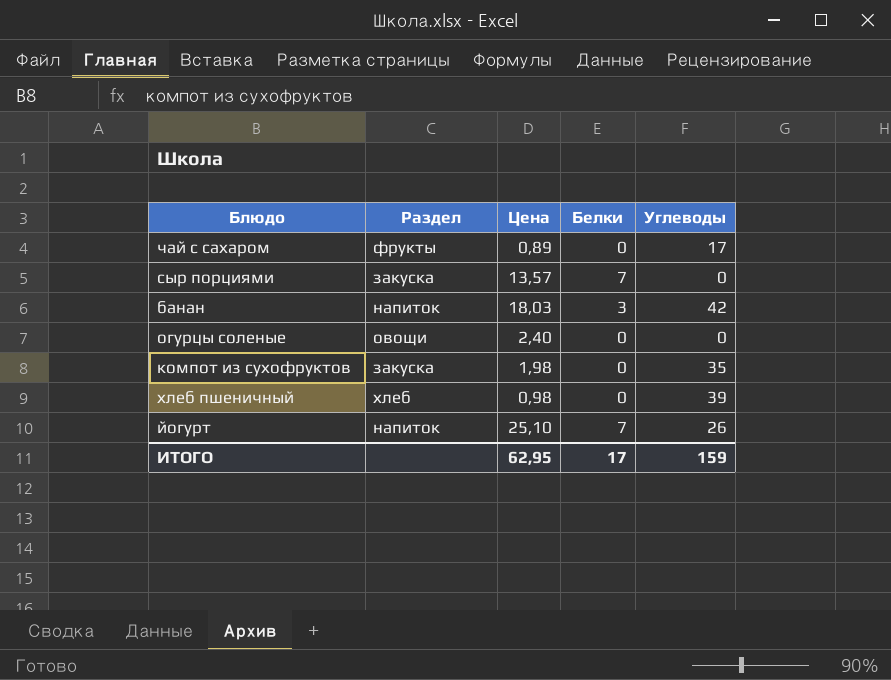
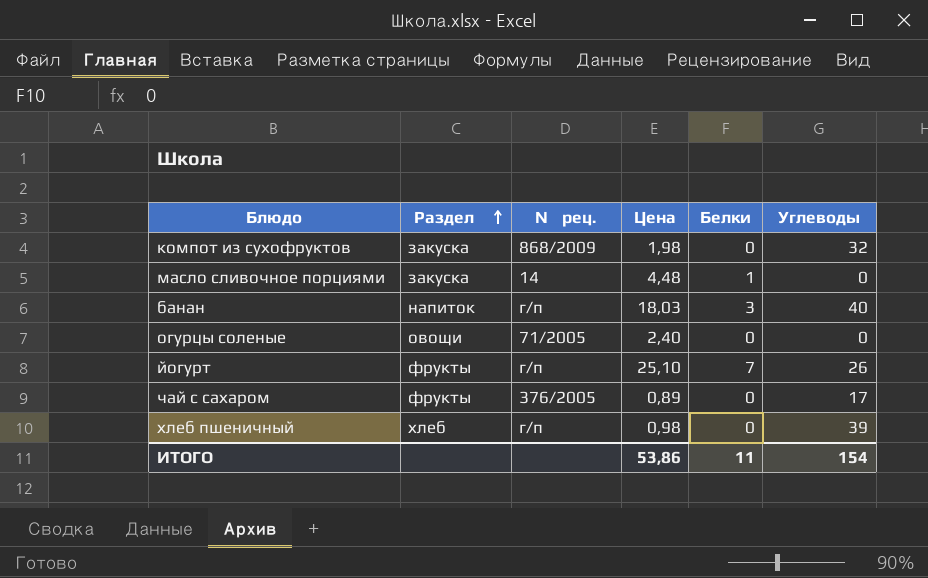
row order: none -> Раздел ascending
column № рец. | position: none -> 3
row сыр порциями: закуска | 13,57 | 7 | 0 -> none
компот из сухофруктов | Углеводы: 35 -> 32
row масло сливочное порциями: none -> закуска | 14 | 4,48 | 1 | 0
банан | Углеводы: 42 -> 40
йогурт | Раздел: напиток -> фрукты
ИТОГО | Цена: 62,95 -> 53,86
ИТОГО | Белки: 17 -> 11
ИТОГО | Углеводы: 159 -> 154

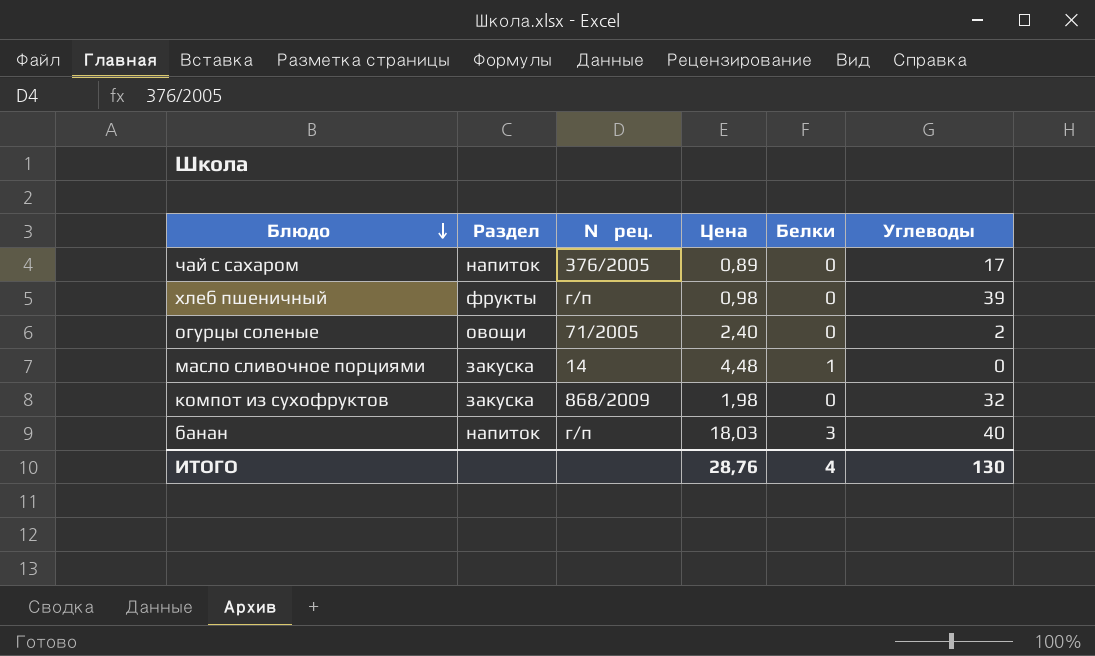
row order: Раздел ascending -> Блюдо descending
row йогурт: фрукты | г/п | 25,10 | 7 | 26 -> none
чай с сахаром | Раздел: фрукты -> напиток
хлеб пшеничный | Раздел: хлеб -> фрукты
огурцы соленые | Углеводы: 0 -> 2
ИТОГО | Цена: 53,86 -> 28,76
ИТОГО | Белки: 11 -> 4
ИТОГО | Углеводы: 154 -> 130

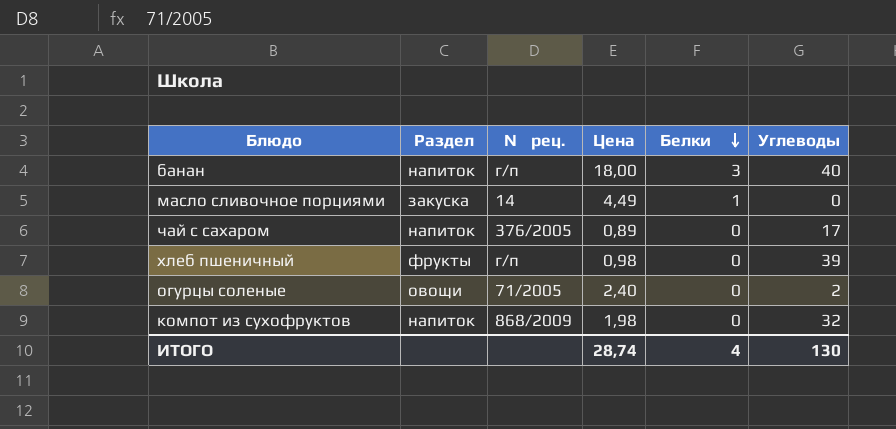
row order: Блюдо descending -> Белки descending
банан | Цена: 18,03 -> 18,00
масло сливочное порциями | Цена: 4,48 -> 4,49
компот из сухофруктов | Раздел: закуска -> напиток
ИТОГО | Цена: 28,76 -> 28,74

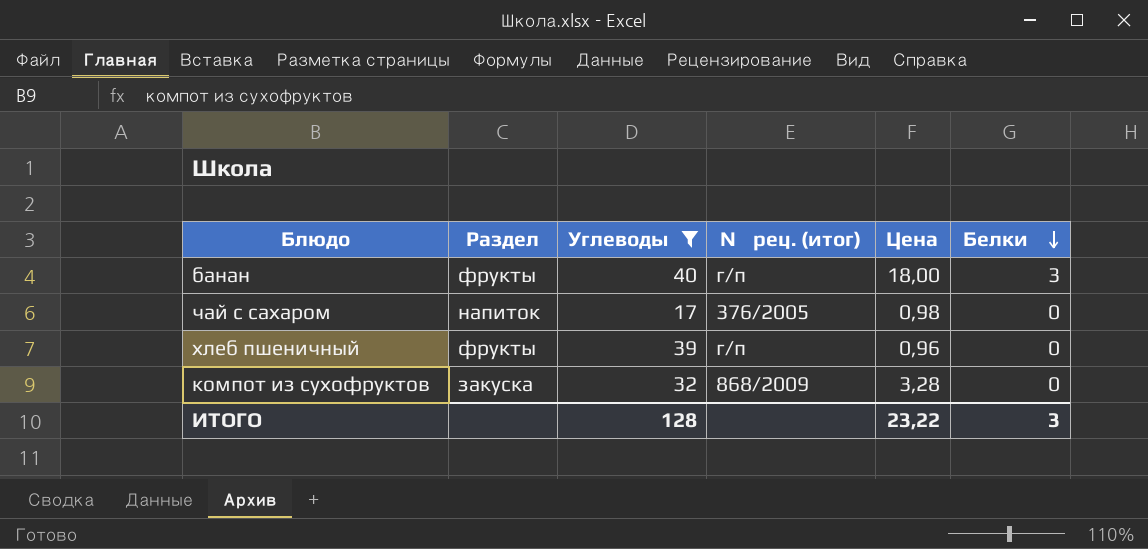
filter: none -> Углеводы >= 17
column Углеводы | position: 6 -> 3
column name: № рец. -> № рец. (итог)
банан | Раздел: напиток -> фрукты
чай с сахаром | Цена: 0,89 -> 0,98
хлеб пшеничный | Цена: 0,98 -> 0,96
компот из сухофруктов | Раздел: напиток -> закуска
компот из сухофруктов | Цена: 1,98 -> 3,28
ИТОГО | Углеводы: 130 -> 128
ИТОГО | Цена: 28,74 -> 23,22
ИТОГО | Белки: 4 -> 3

